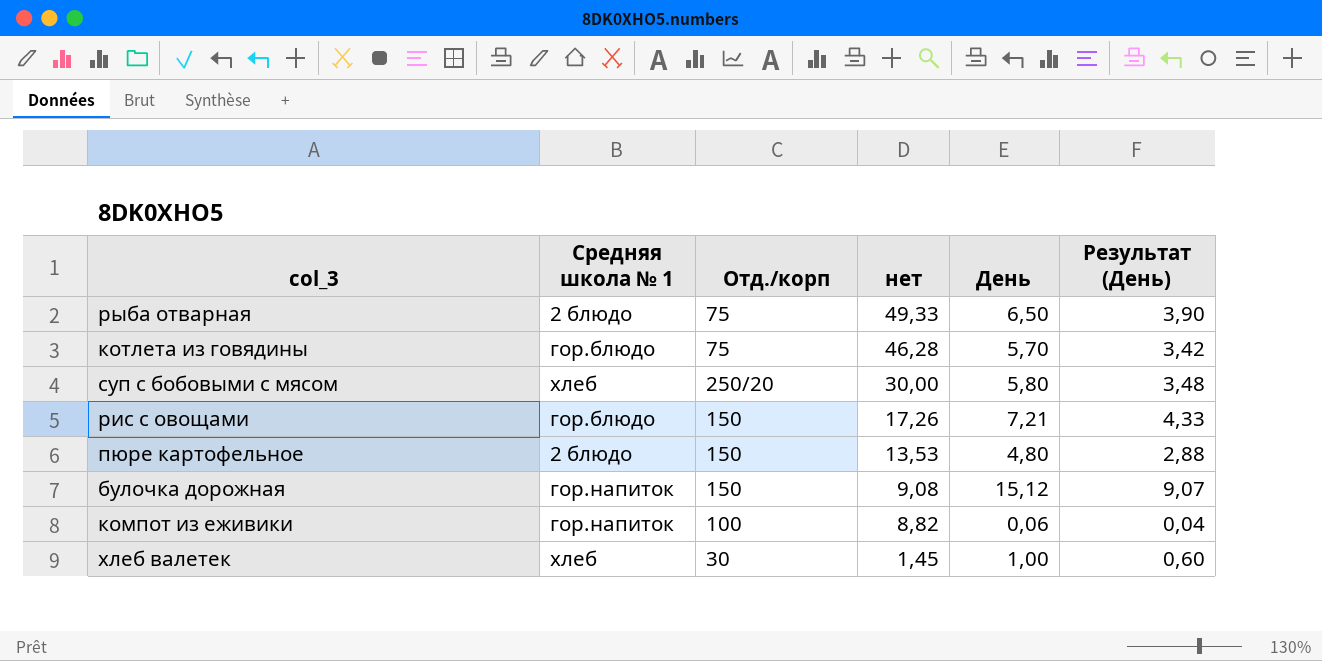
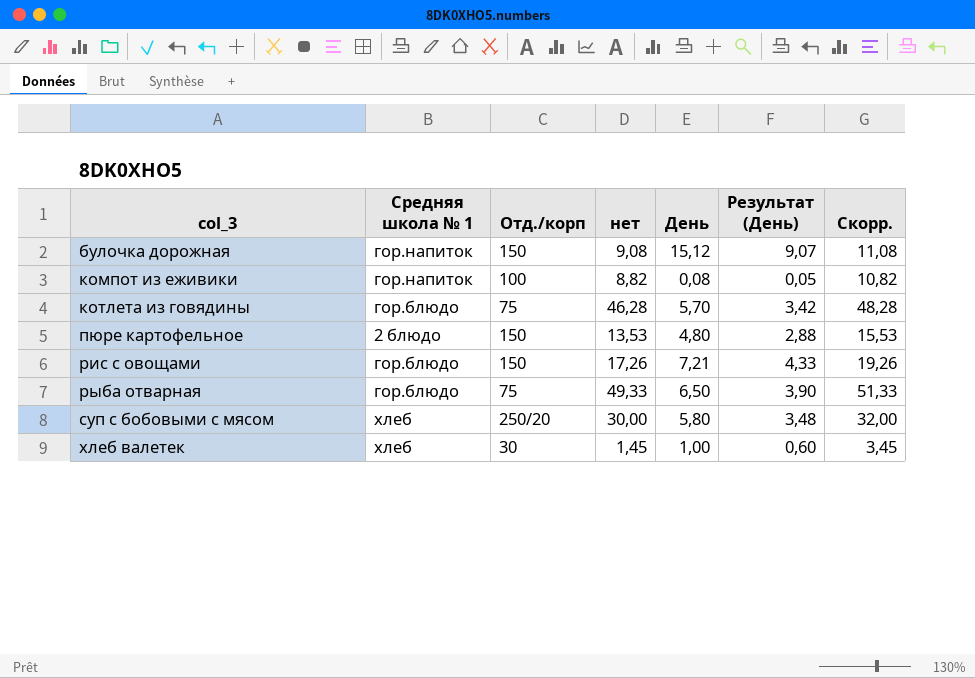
row order: нет descending -> col_3 ascending
column Скорр. | formula: none -> [нет] + 2
компот из еживики | День: 0,06 -> 0,08
компот из еживики | Результат (День): 0,04 -> 0,05
рыба отварная | Средняя школа № 1: 2 блюдо -> гор.блюдо

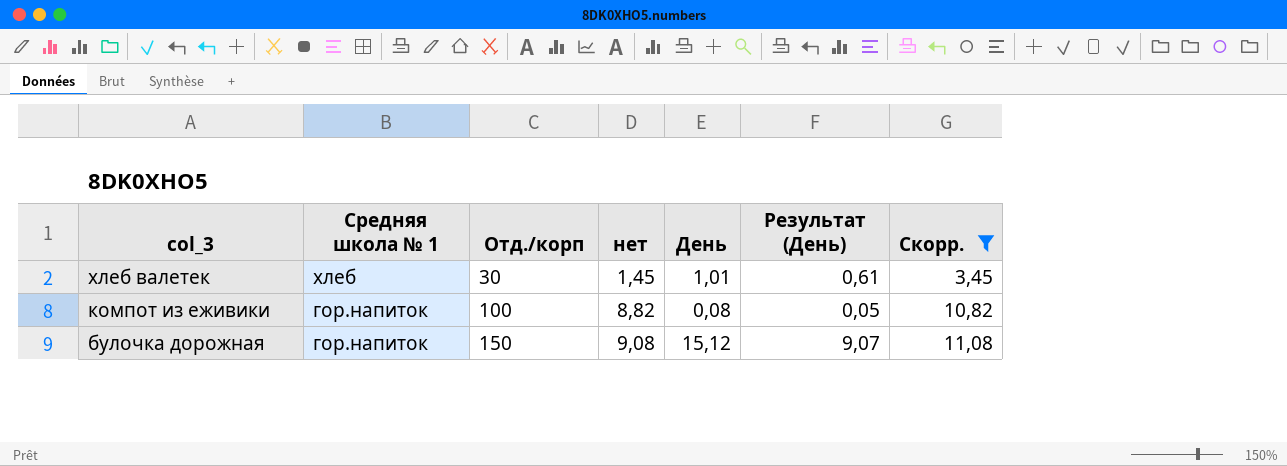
filter: none -> Скорр. <= 11,08
row order: col_3 ascending -> col_3 descending
хлеб валетек | День: 1,00 -> 1,01
хлеб валетек | Результат (День): 0,60 -> 0,61

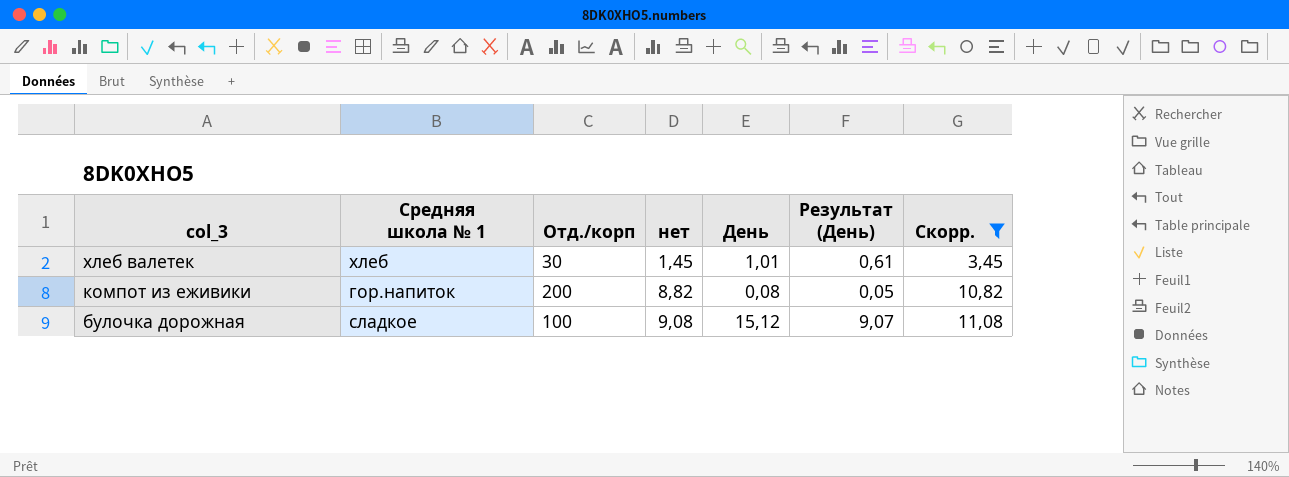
компот из еживики | Отд./корп: 100 -> 200
булочка дорожная | Средняя школа № 1: гор.напиток -> сладкое
булочка дорожная | Отд./корп: 150 -> 100

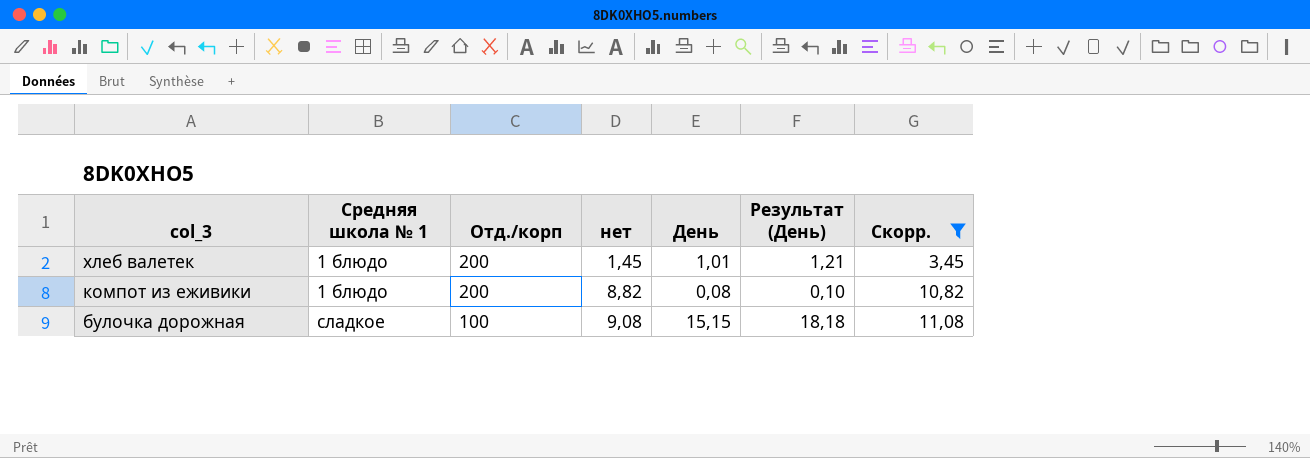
column Результат (День) | formula: [День] * 0,6 -> [День] * 1,2
хлеб валетек | Средняя школа № 1: хлеб -> 1 блюдо
хлеб валетек | Отд./корп: 30 -> 200
компот из еживики | Средняя школа № 1: гор.напиток -> 1 блюдо
булочка дорожная | День: 15,12 -> 15,15

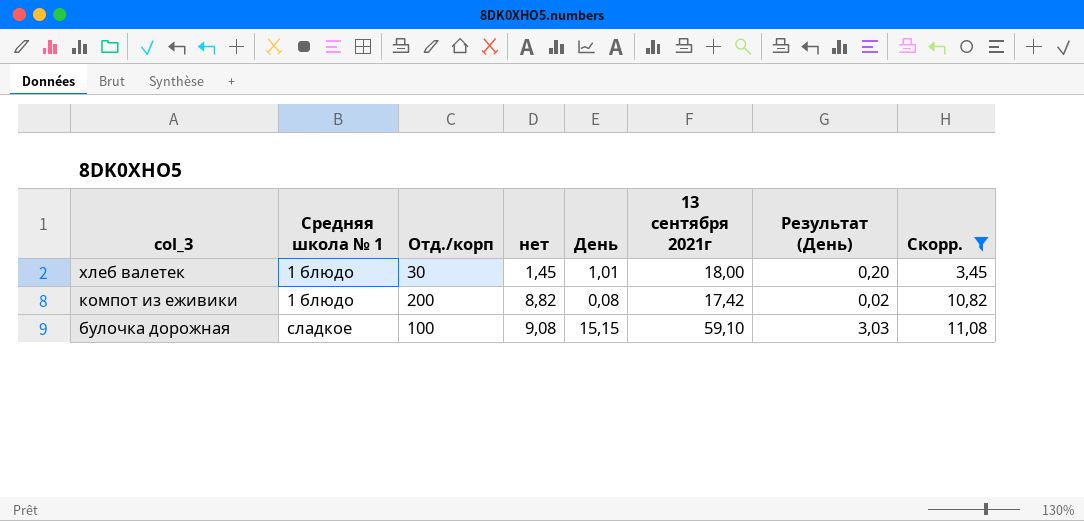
column 13 сентября 2021г | position: none -> 6
column Результат (День) | formula: [День] * 1,2 -> [День] * 0,2
хлеб валетек | Отд./корп: 200 -> 30

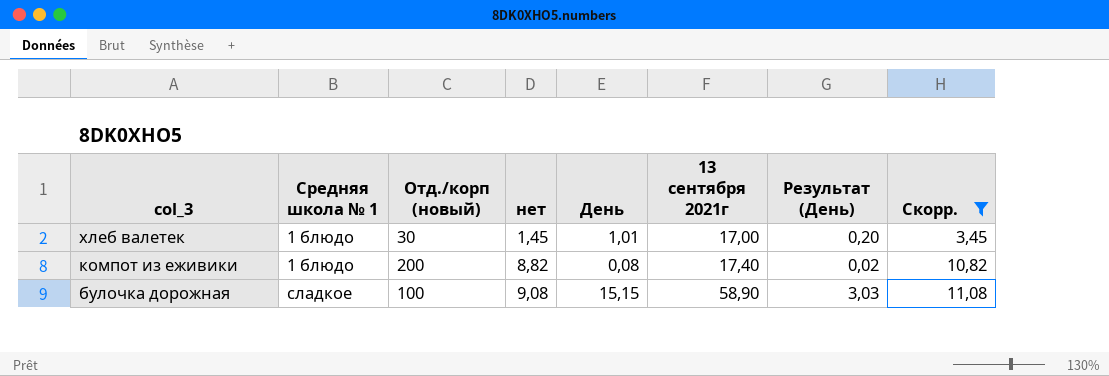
column name: Отд./корп -> Отд./корп (новый)
хлеб валетек | 13 сентября 2021г: 18,00 -> 17,00
компот из еживики | 13 сентября 2021г: 17,42 -> 17,40
булочка дорожная | 13 сентября 2021г: 59,10 -> 58,90

